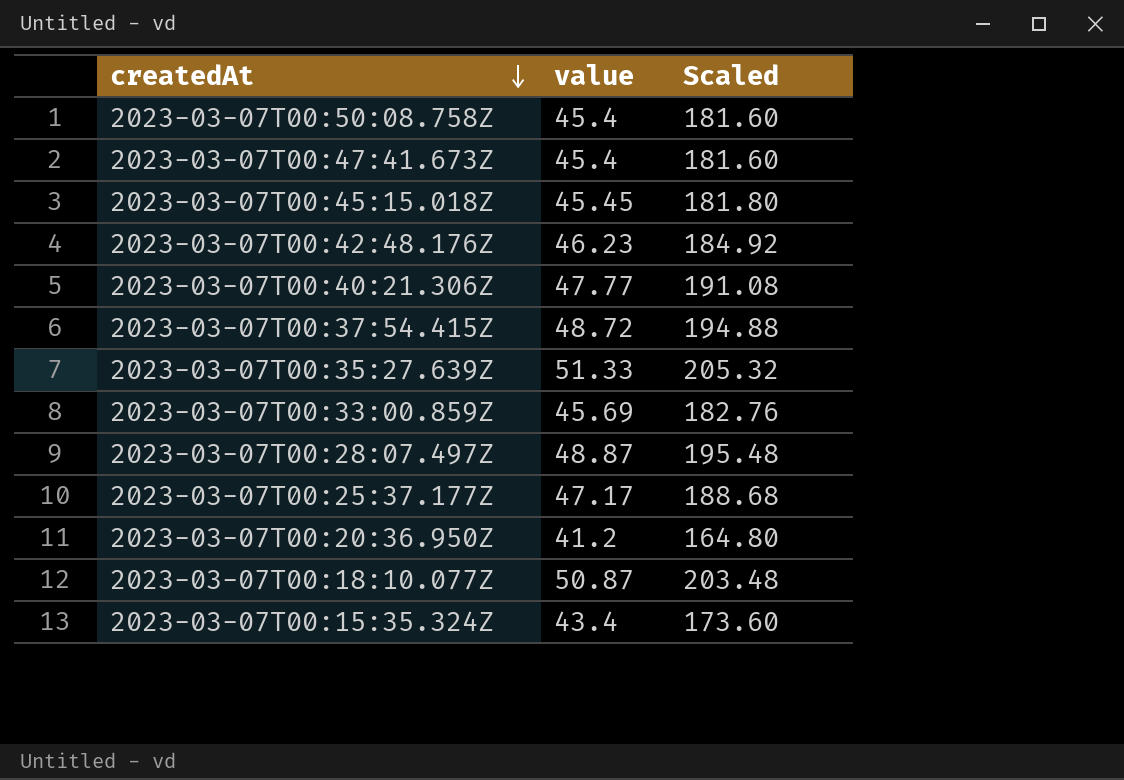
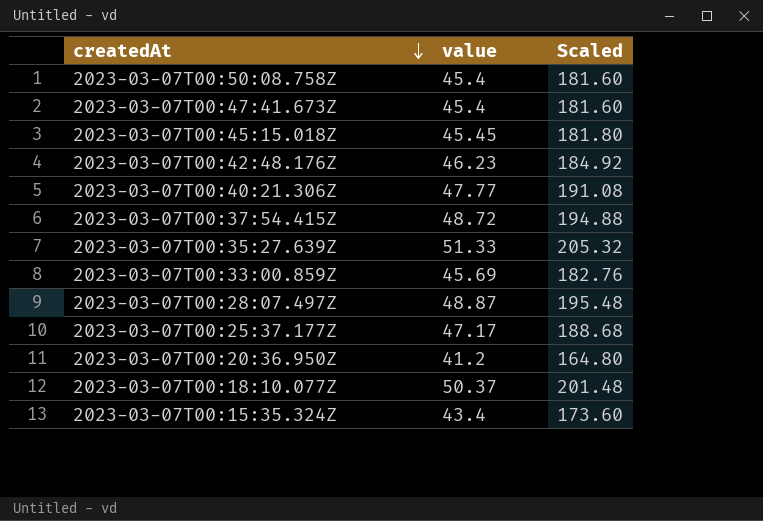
2023-03-07T00:18:10.077Z | value: 50.87 -> 50.37
2023-03-07T00:18:10.077Z | Scaled: 203.48 -> 201.48

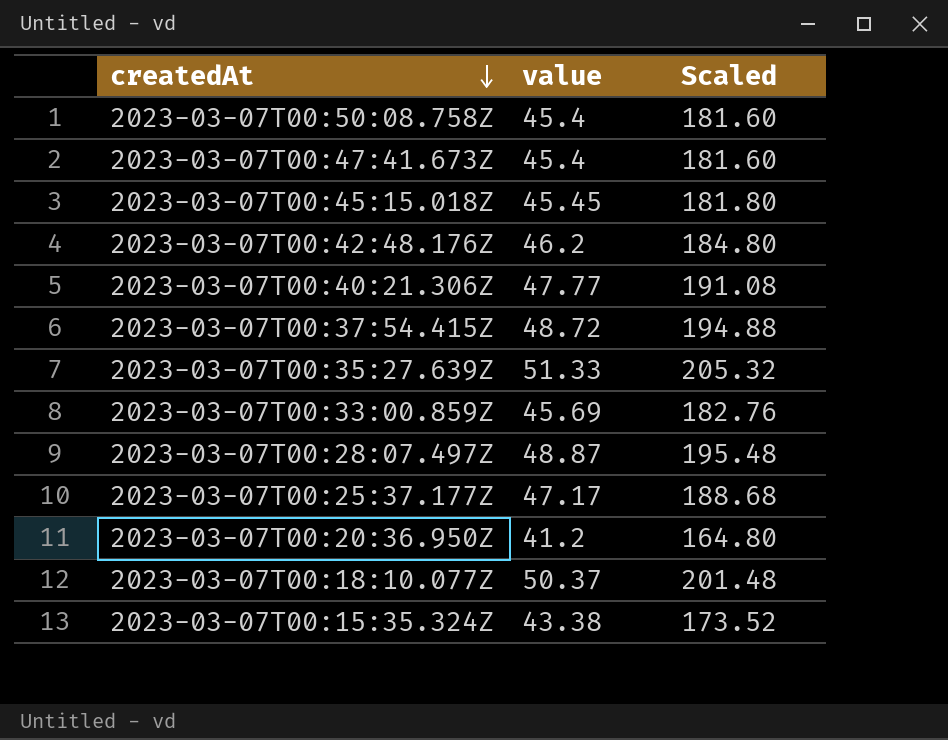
2023-03-07T00:42:48.176Z | value: 46.23 -> 46.2
2023-03-07T00:42:48.176Z | Scaled: 184.92 -> 184.80
2023-03-07T00:15:35.324Z | value: 43.4 -> 43.38
2023-03-07T00:15:35.324Z | Scaled: 173.60 -> 173.52

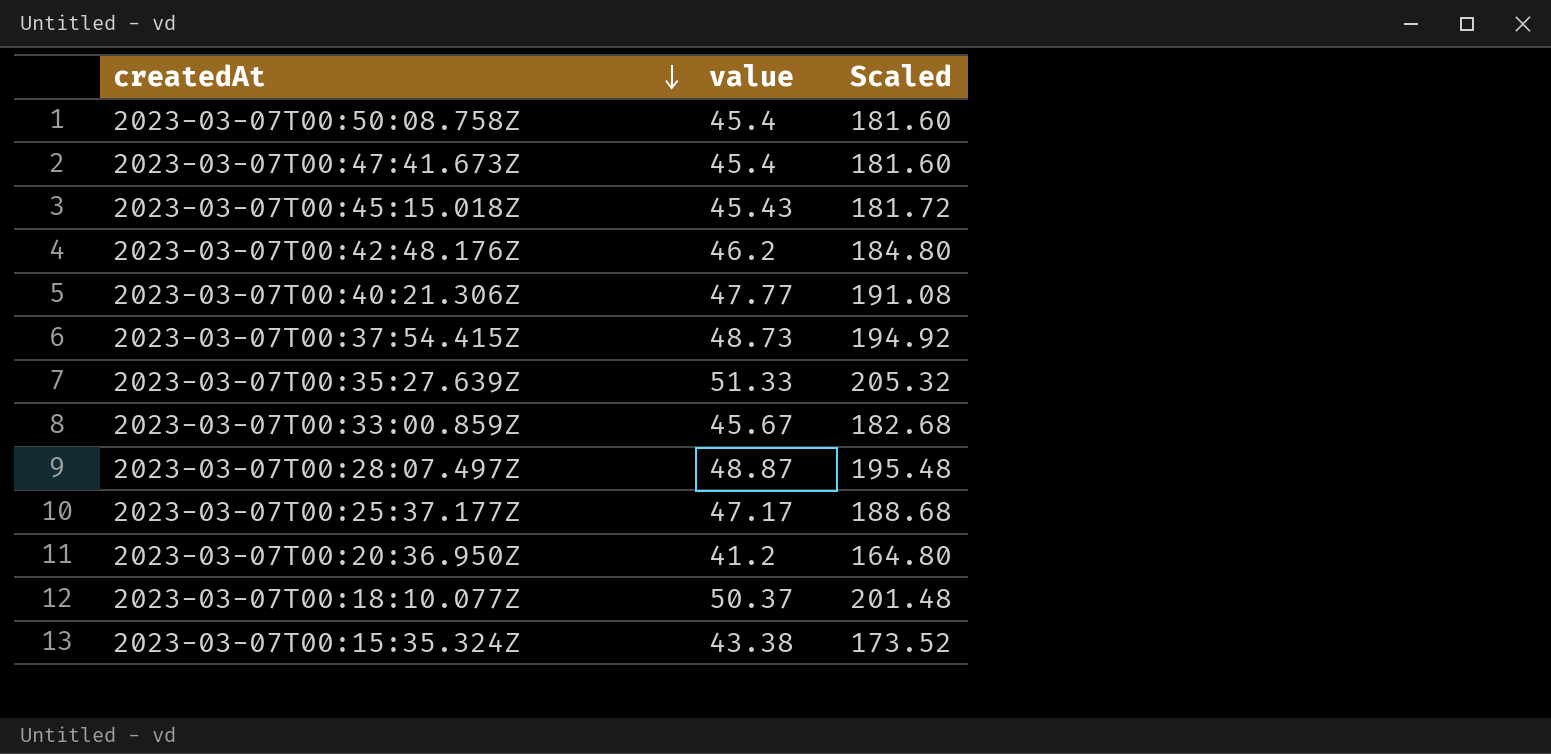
2023-03-07T00:45:15.018Z | value: 45.45 -> 45.43
2023-03-07T00:45:15.018Z | Scaled: 181.80 -> 181.72
2023-03-07T00:37:54.415Z | value: 48.72 -> 48.73
2023-03-07T00:37:54.415Z | Scaled: 194.88 -> 194.92
2023-03-07T00:33:00.859Z | value: 45.69 -> 45.67
2023-03-07T00:33:00.859Z | Scaled: 182.76 -> 182.68

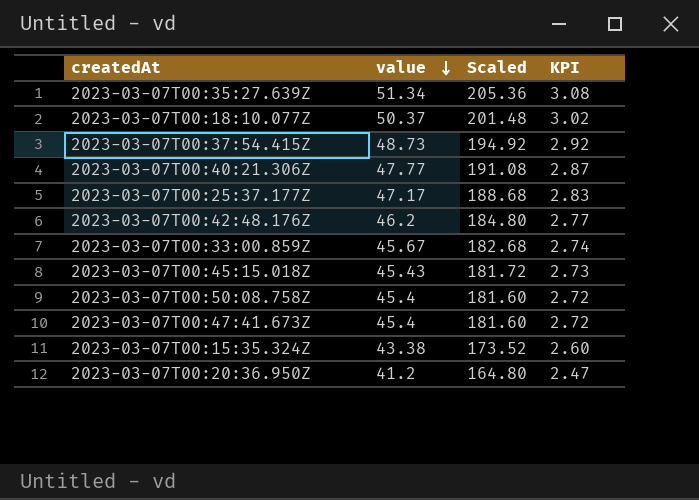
row order: createdAt descending -> value descending
column KPI | formula: none -> [value] * 0.06
row 2023-03-07T00:28:07.497Z: 48.87 | 195.48 -> none
2023-03-07T00:35:27.639Z | value: 51.33 -> 51.34
2023-03-07T00:35:27.639Z | Scaled: 205.32 -> 205.36

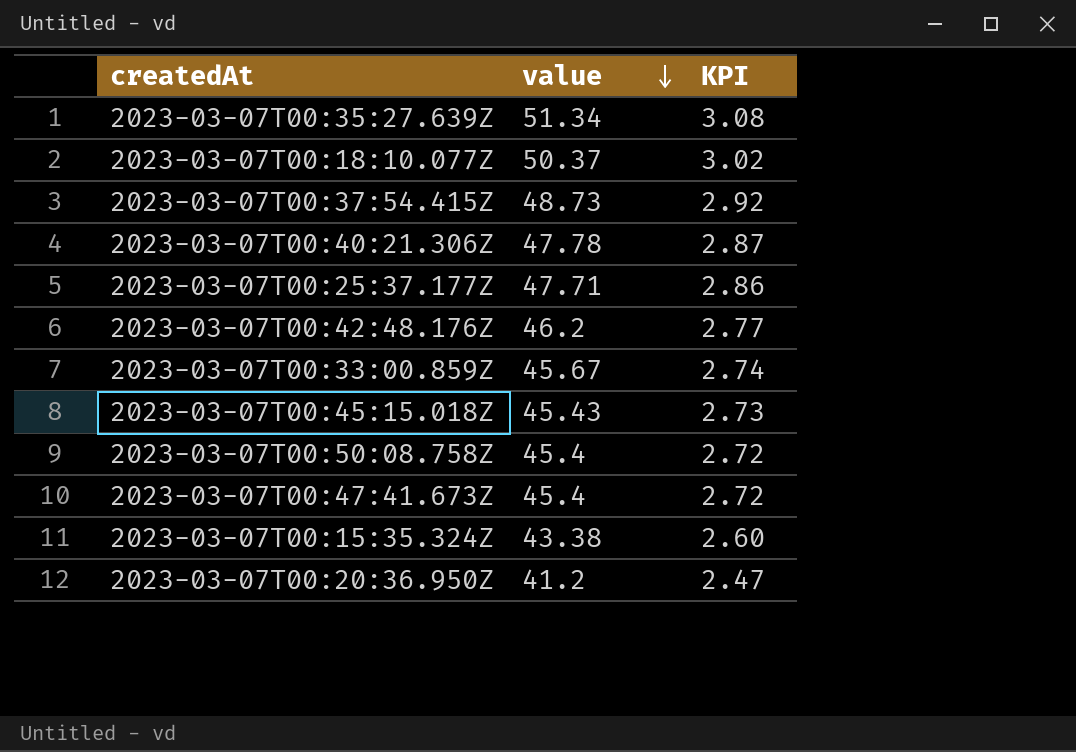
column Scaled | formula: [value] * 4 -> none
2023-03-07T00:40:21.306Z | value: 47.77 -> 47.78
2023-03-07T00:25:37.177Z | value: 47.17 -> 47.71
2023-03-07T00:25:37.177Z | KPI: 2.83 -> 2.86

